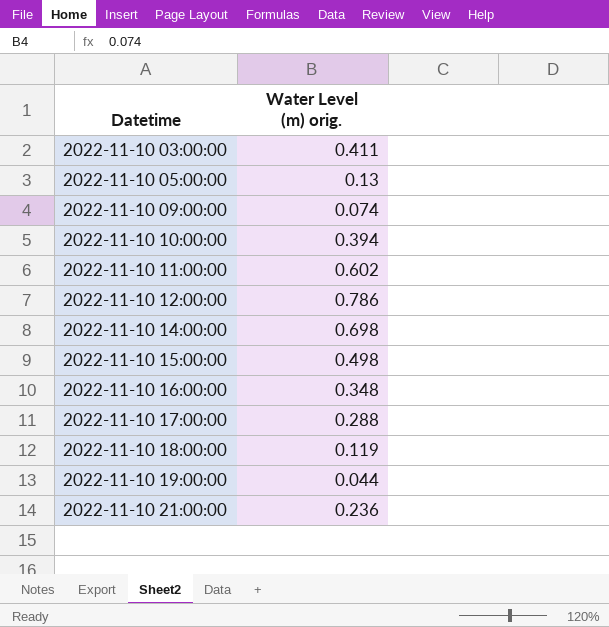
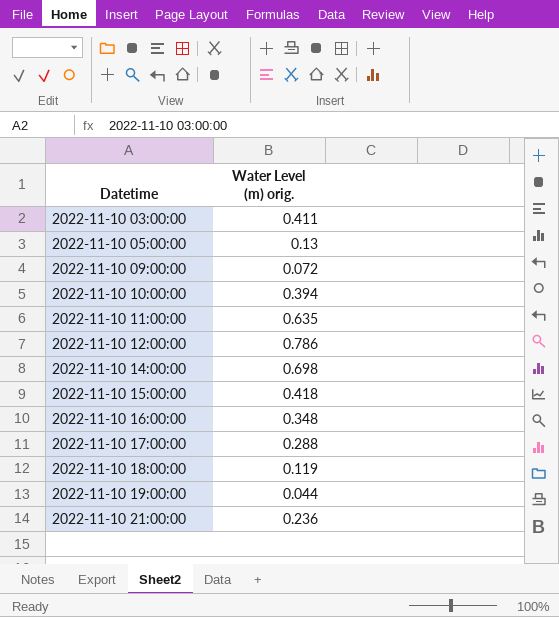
2022-11-10 09:00:00 | Water Level (m) orig.: 0.074 -> 0.072
2022-11-10 11:00:00 | Water Level (m) orig.: 0.602 -> 0.635
2022-11-10 15:00:00 | Water Level (m) orig.: 0.498 -> 0.418

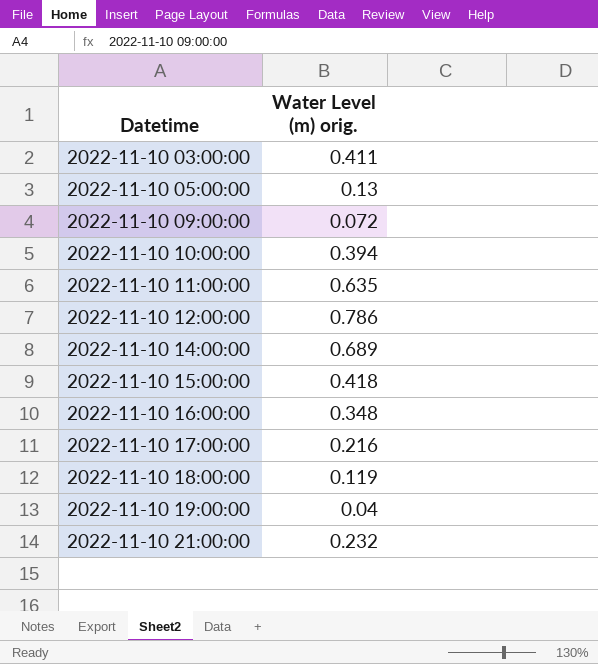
2022-11-10 14:00:00 | Water Level (m) orig.: 0.698 -> 0.689
2022-11-10 17:00:00 | Water Level (m) orig.: 0.288 -> 0.216
2022-11-10 19:00:00 | Water Level (m) orig.: 0.044 -> 0.04
2022-11-10 21:00:00 | Water Level (m) orig.: 0.236 -> 0.232

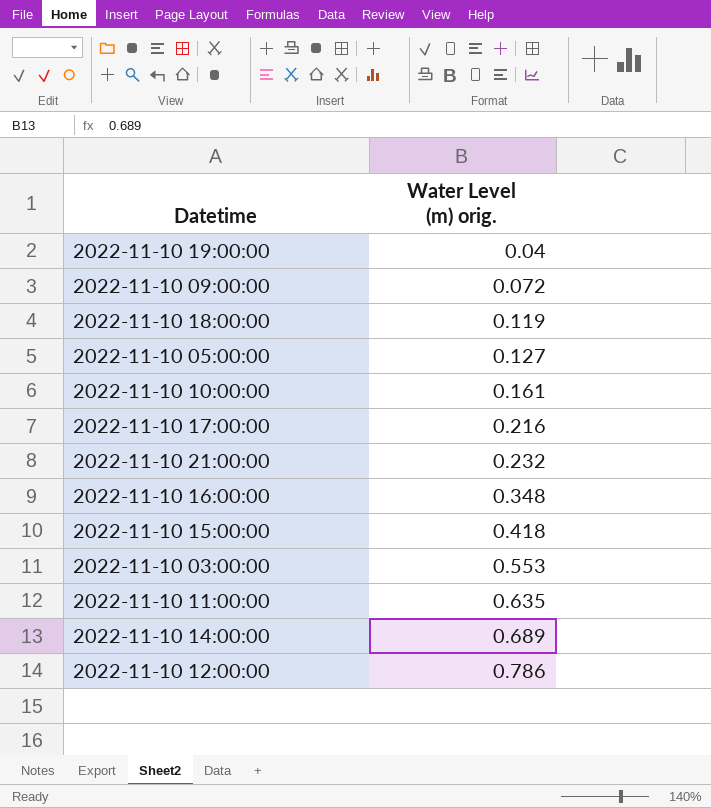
row order: Datetime ascending -> Water Level (m) orig. ascending
2022-11-10 05:00:00 | Water Level (m) orig.: 0.13 -> 0.127
2022-11-10 10:00:00 | Water Level (m) orig.: 0.394 -> 0.161
2022-11-10 03:00:00 | Water Level (m) orig.: 0.411 -> 0.553

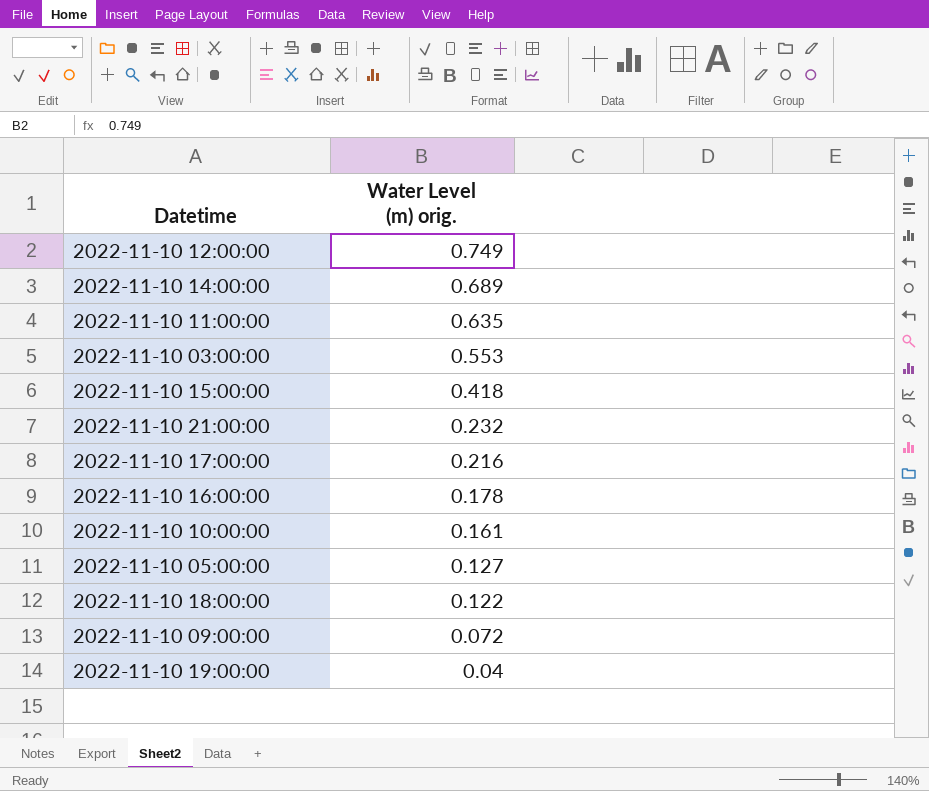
row order: Water Level (m) orig. ascending -> Water Level (m) orig. descending
2022-11-10 12:00:00 | Water Level (m) orig.: 0.786 -> 0.749
2022-11-10 16:00:00 | Water Level (m) orig.: 0.348 -> 0.178
2022-11-10 18:00:00 | Water Level (m) orig.: 0.119 -> 0.122

